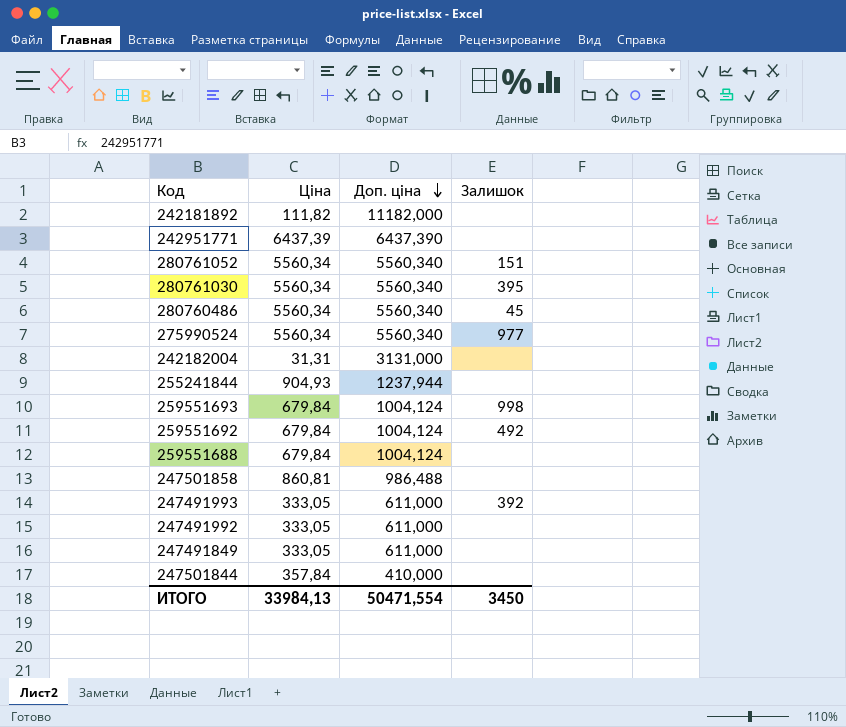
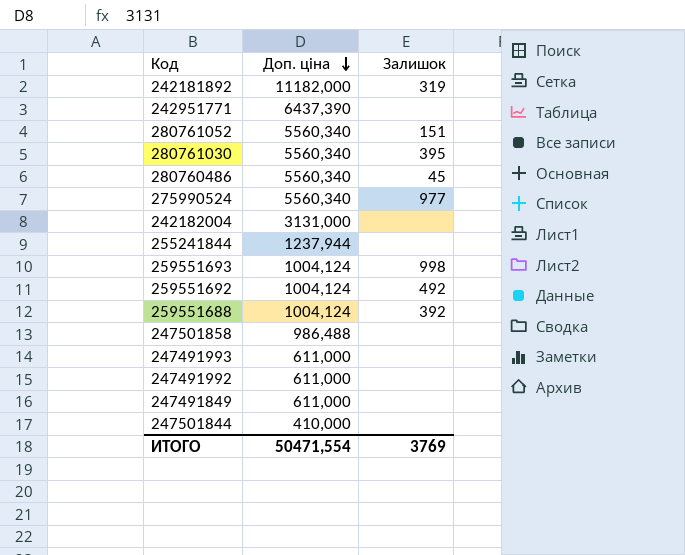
column Ціна | position: 2 -> none
242181892 | Залишок: none -> 319
259551688 | Залишок: none -> 392
247491993 | Залишок: 392 -> none
ИТОГО | Залишок: 3450 -> 3769

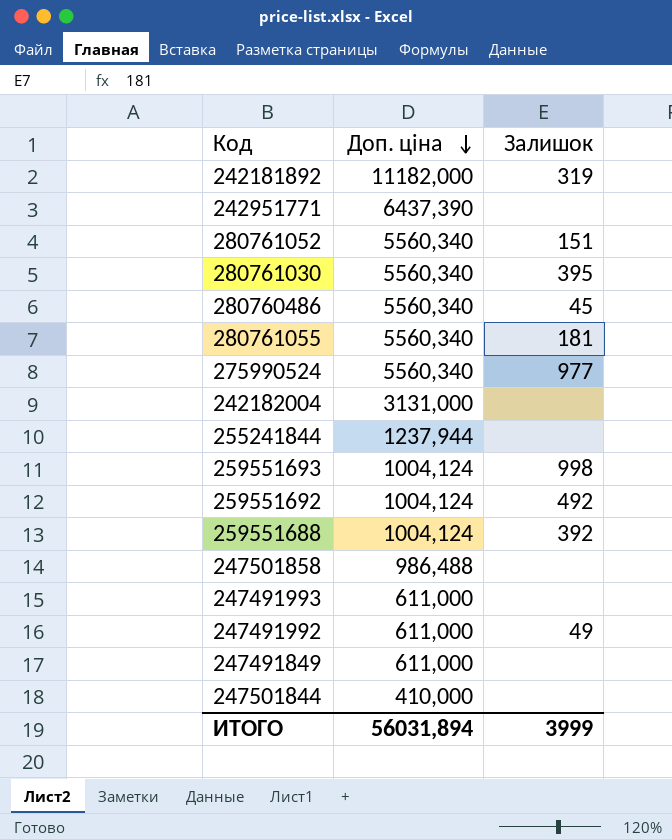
row 280761055: none -> 5560,340 | 181
247491992 | Залишок: none -> 49
ИТОГО | Доп. ціна: 50471,554 -> 56031,894
ИТОГО | Залишок: 3769 -> 3999

